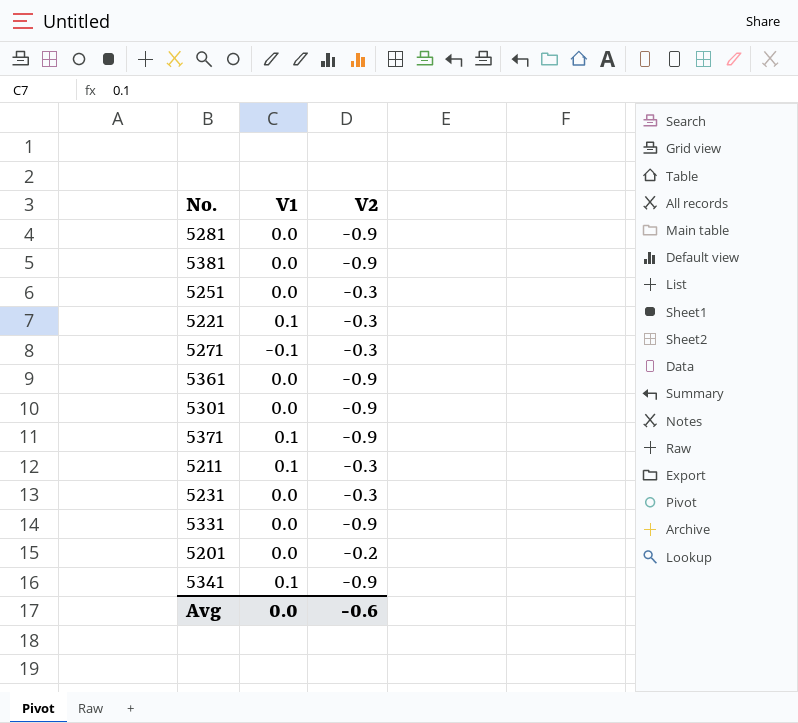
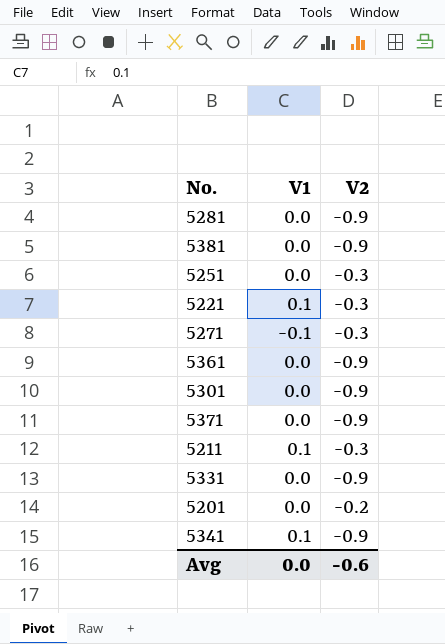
row 5231: 0.0 | -0.3 -> none
5371 | V1: 0.1 -> 0.0

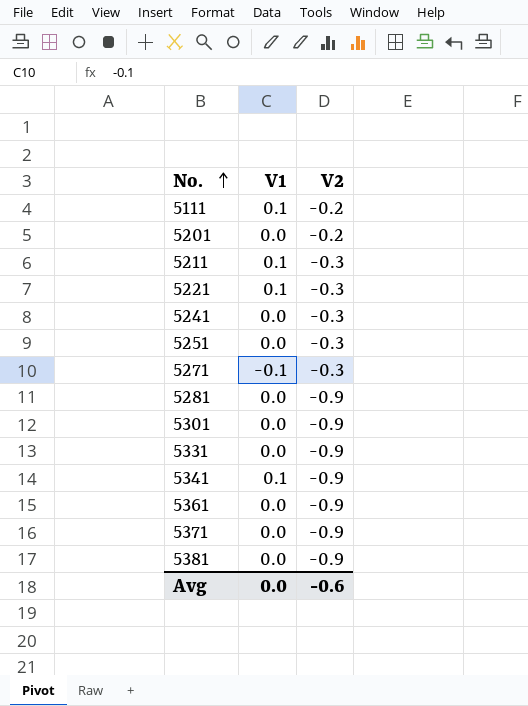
row order: none -> No. ascending
row 5111: none -> 0.1 | -0.2
row 5241: none -> 0.0 | -0.3

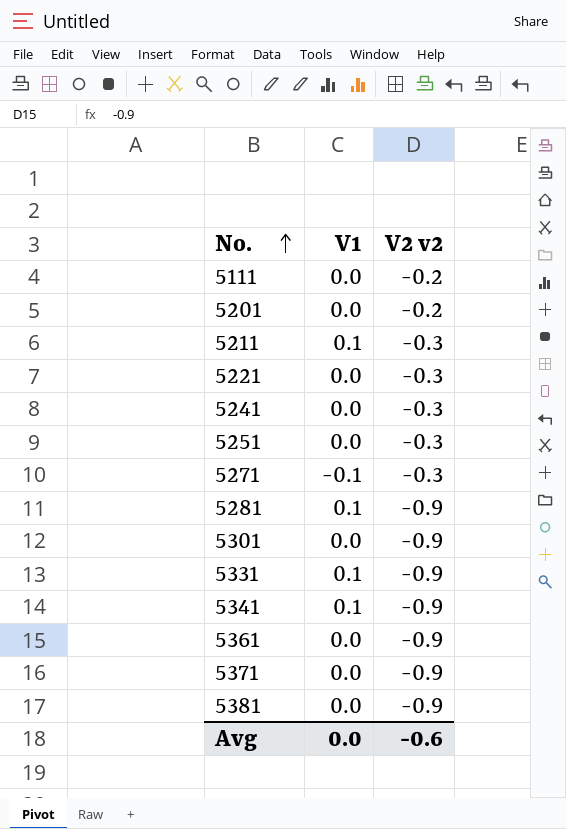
column name: V2 -> V2 v2
5111 | V1: 0.1 -> 0.0
5221 | V1: 0.1 -> 0.0
5281 | V1: 0.0 -> 0.1
5331 | V1: 0.0 -> 0.1

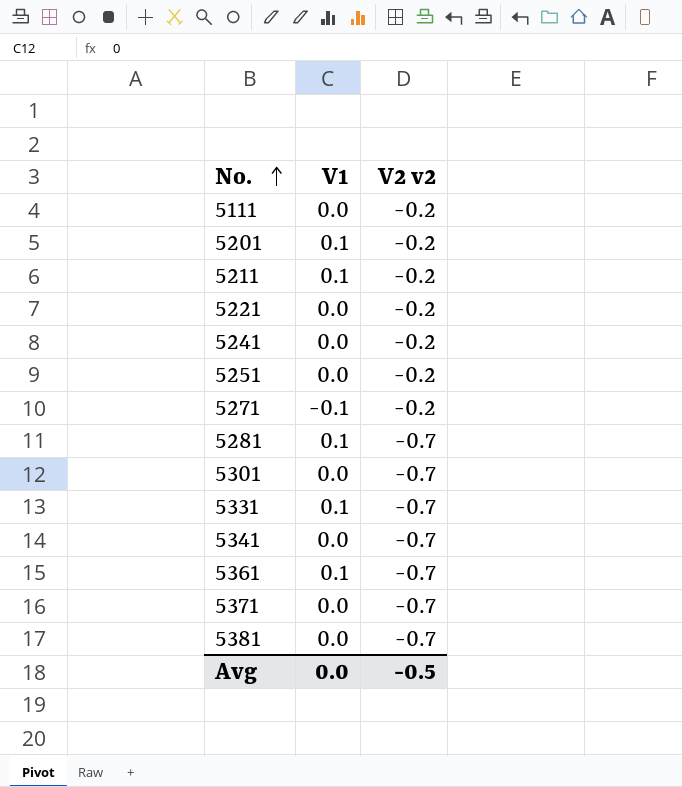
5201 | V1: 0.0 -> 0.1
5211 | V2 v2: -0.3 -> -0.2
5221 | V2 v2: -0.3 -> -0.2
5241 | V2 v2: -0.3 -> -0.2
5251 | V2 v2: -0.3 -> -0.2
5271 | V2 v2: -0.3 -> -0.2
5281 | V2 v2: -0.9 -> -0.7
5301 | V2 v2: -0.9 -> -0.7
5331 | V2 v2: -0.9 -> -0.7
5341 | V1: 0.1 -> 0.0
5341 | V2 v2: -0.9 -> -0.7
5361 | V1: 0.0 -> 0.1
5361 | V2 v2: -0.9 -> -0.7
5371 | V2 v2: -0.9 -> -0.7
5381 | V2 v2: -0.9 -> -0.7
Avg | V2 v2: -0.6 -> -0.5

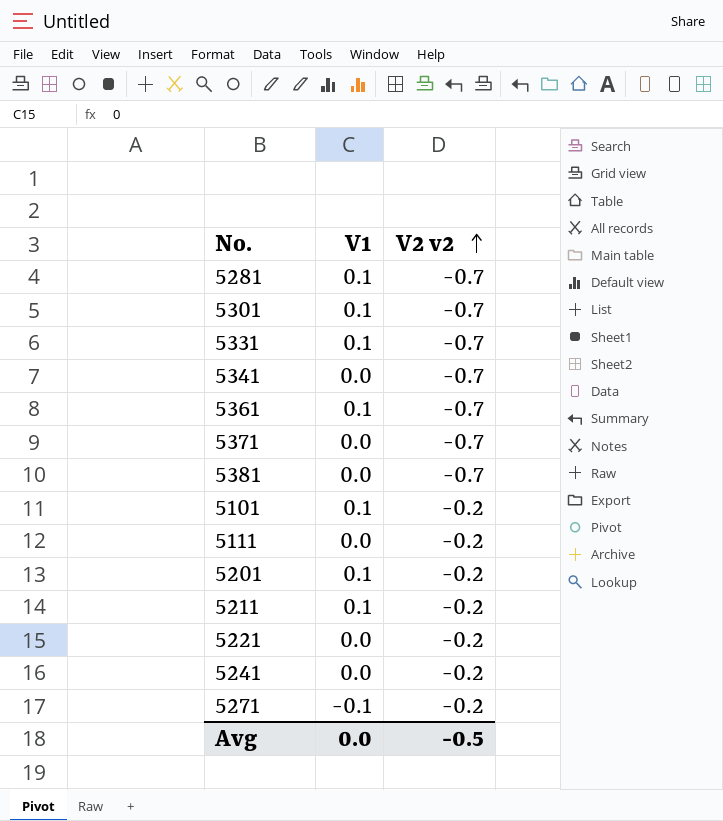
row order: No. ascending -> V2 v2 ascending
row 5251: 0.0 | -0.2 -> none
5301 | V1: 0.0 -> 0.1
row 5101: none -> 0.1 | -0.2

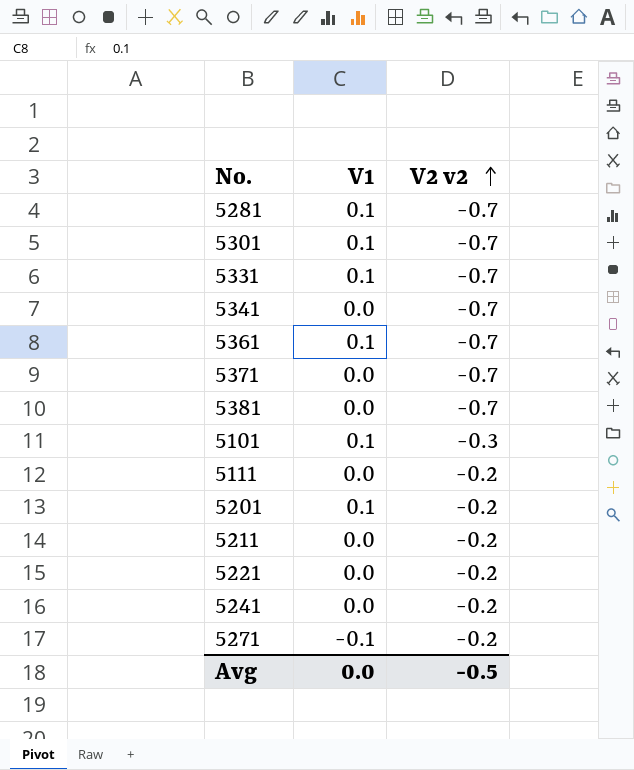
5101 | V2 v2: -0.2 -> -0.3
5211 | V1: 0.1 -> 0.0

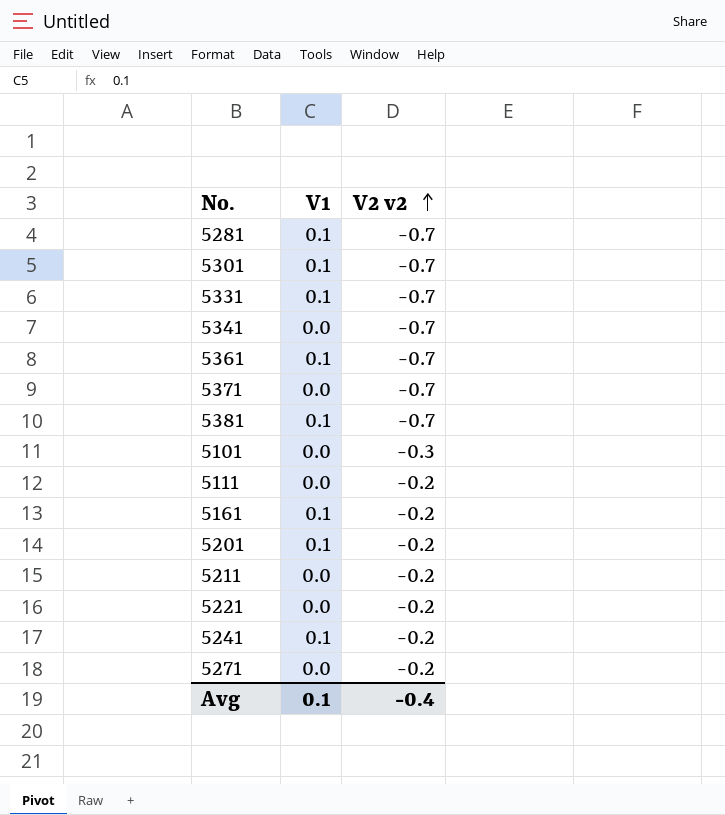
5381 | V1: 0.0 -> 0.1
5101 | V1: 0.1 -> 0.0
row 5161: none -> 0.1 | -0.2
5241 | V1: 0.0 -> 0.1
5271 | V1: -0.1 -> 0.0
Avg | V1: 0.0 -> 0.1
Avg | V2 v2: -0.5 -> -0.4

